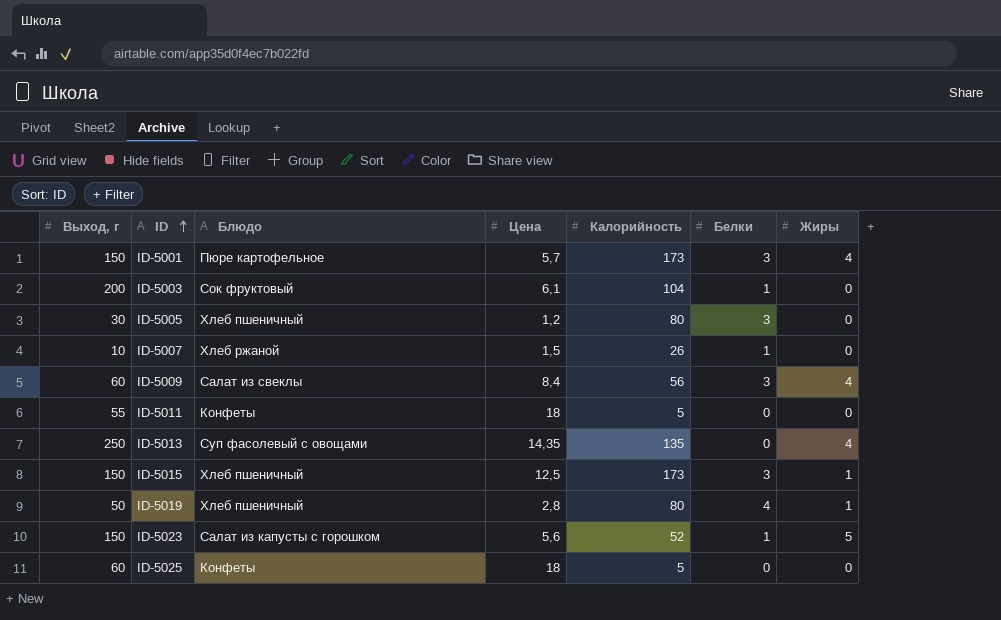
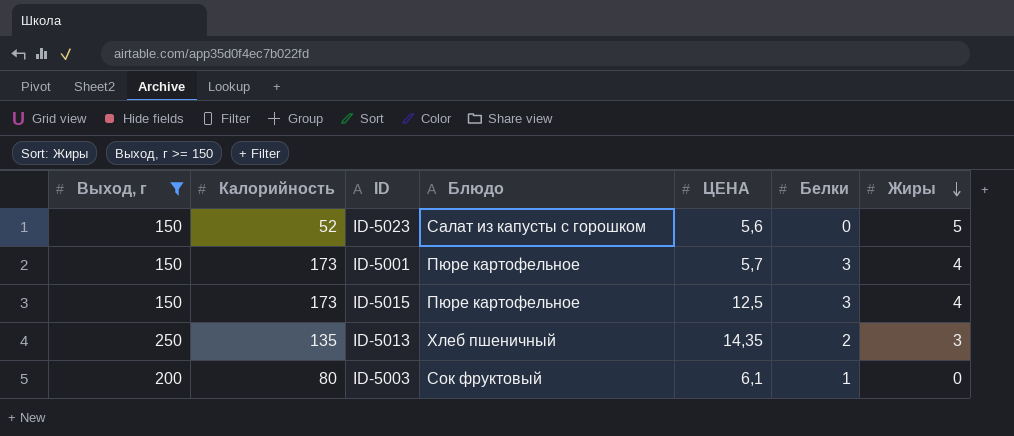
filter: none -> Выход, г >= 150
row order: ID ascending -> Жиры descending
column Калорийность | position: 5 -> 2
column name: Цена -> ЦЕНА
ID-5023 | Белки: 1 -> 0
ID-5015 | Блюдо: Хлеб пшеничный -> Пюре картофельное
ID-5015 | Жиры: 1 -> 4
ID-5013 | Блюдо: Суп фасолевый с овощами -> Хлеб пшеничный
ID-5013 | Белки: 0 -> 2
ID-5013 | Жиры: 4 -> 3
ID-5003 | Калорийность: 104 -> 80

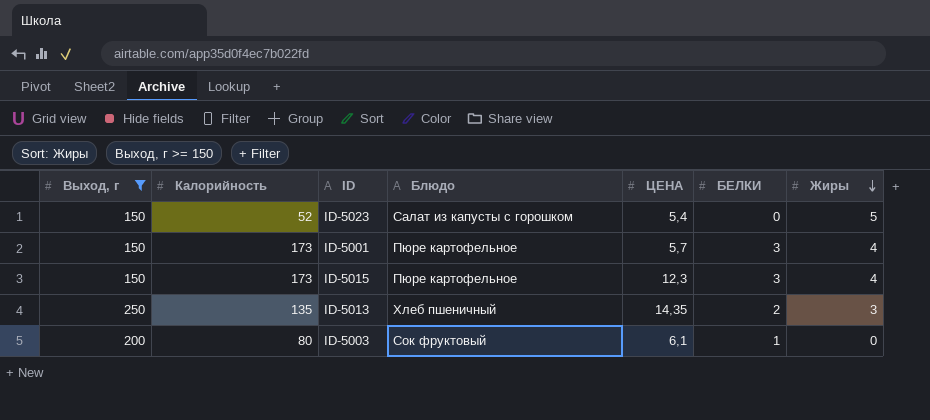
column name: Белки -> БЕЛКИ
ID-5023 | ЦЕНА: 5,6 -> 5,4
ID-5015 | ЦЕНА: 12,5 -> 12,3

